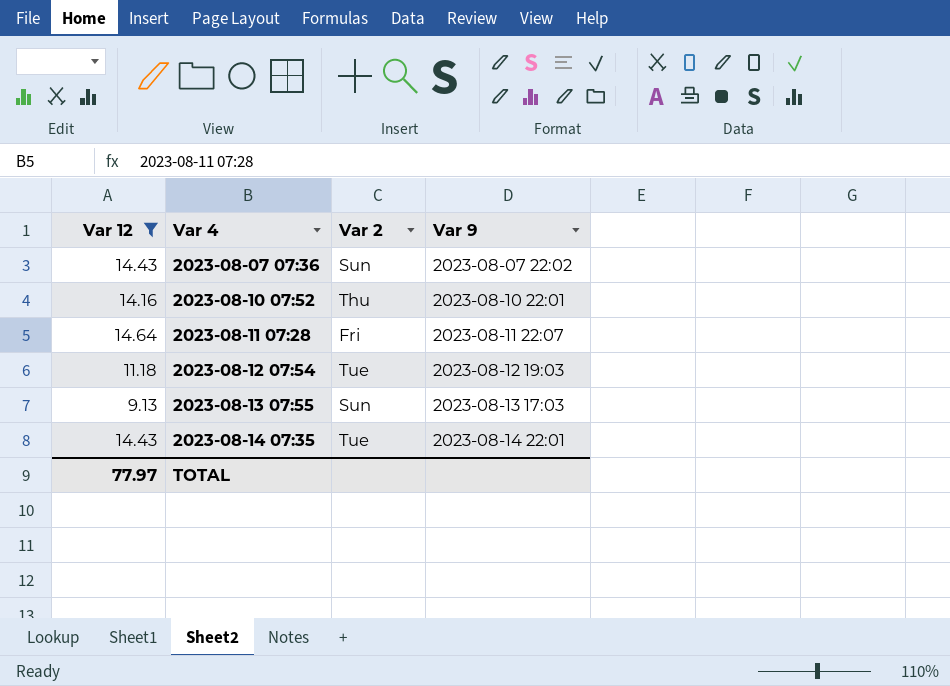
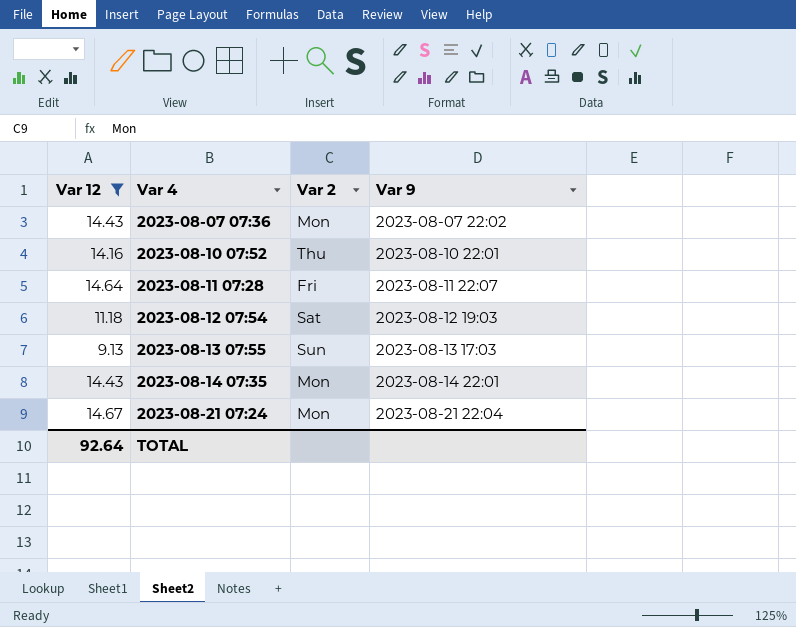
2023-08-07 07:36 | Var 2: Sun -> Mon
2023-08-12 07:54 | Var 2: Tue -> Sat
2023-08-14 07:35 | Var 2: Tue -> Mon
row 2023-08-21 07:24: none -> 14.67 | Mon | 2023-08-21 22:04
TOTAL | Var 12: 77.97 -> 92.64

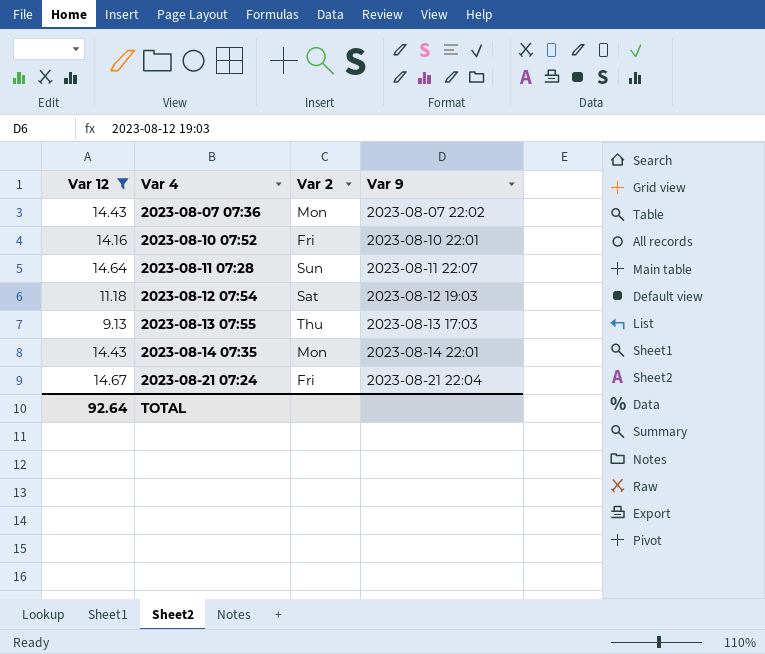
2023-08-10 07:52 | Var 2: Thu -> Fri
2023-08-11 07:28 | Var 2: Fri -> Sun
2023-08-13 07:55 | Var 2: Sun -> Thu
2023-08-21 07:24 | Var 2: Mon -> Fri

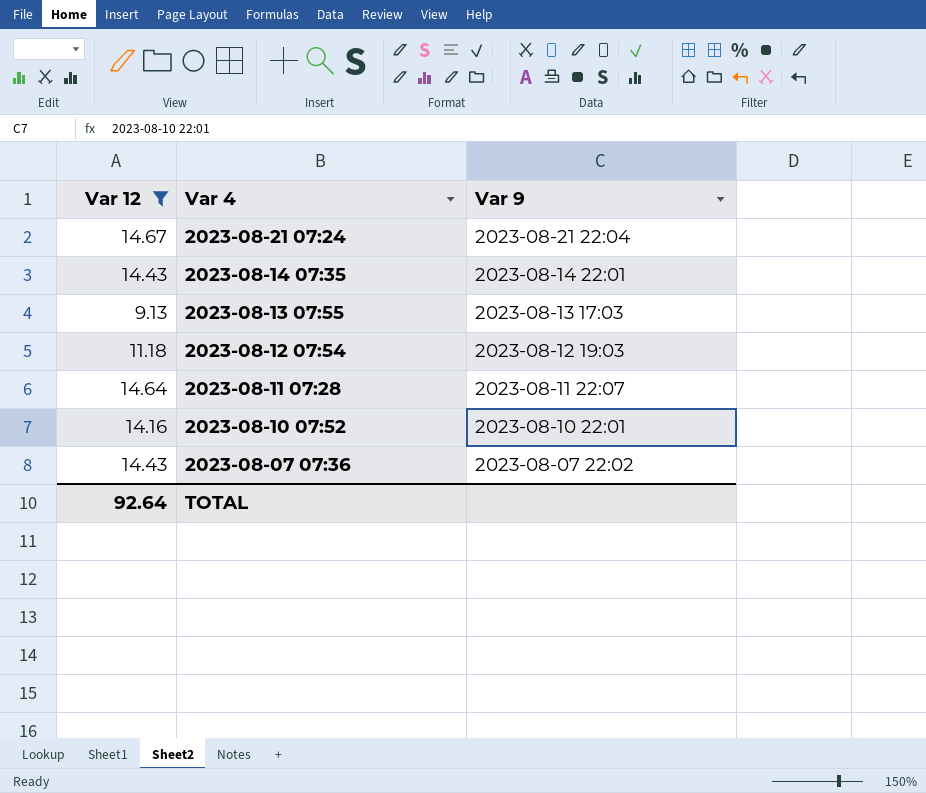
row order: Var 4 ascending -> Var 4 descending
column Var 2 | position: 3 -> none

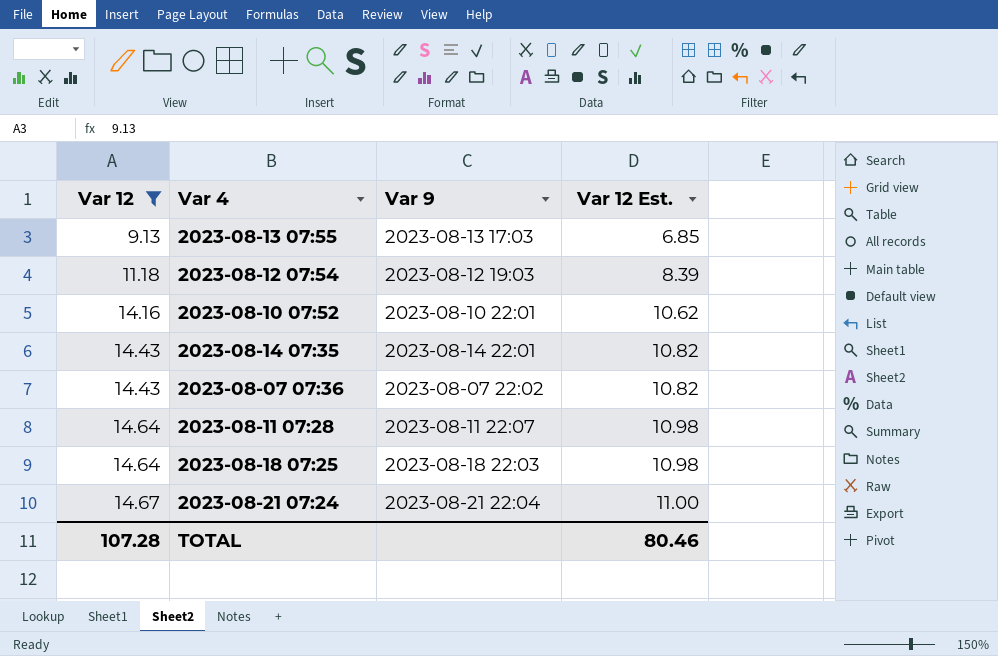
row order: Var 4 descending -> Var 12 ascending
column Var 12 Est. | formula: none -> [Var 12] * 0.75
row 2023-08-18 07:25: none -> 14.64 | 2023-08-18 22:03 | 10.98
TOTAL | Var 12: 92.64 -> 107.28

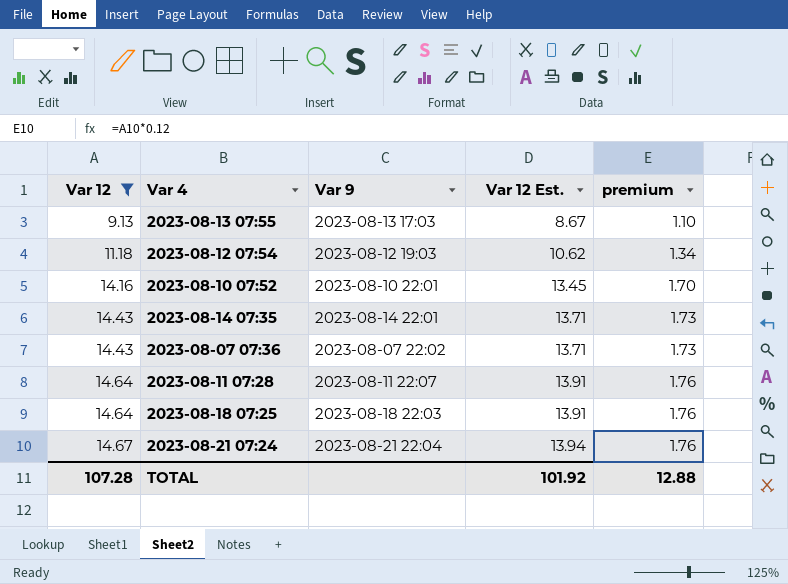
column Var 12 Est. | formula: [Var 12] * 0.75 -> [Var 12] * 0.95
column premium | formula: none -> [Var 12] * 0.12
TOTAL | Var 12 Est.: 80.46 -> 101.92

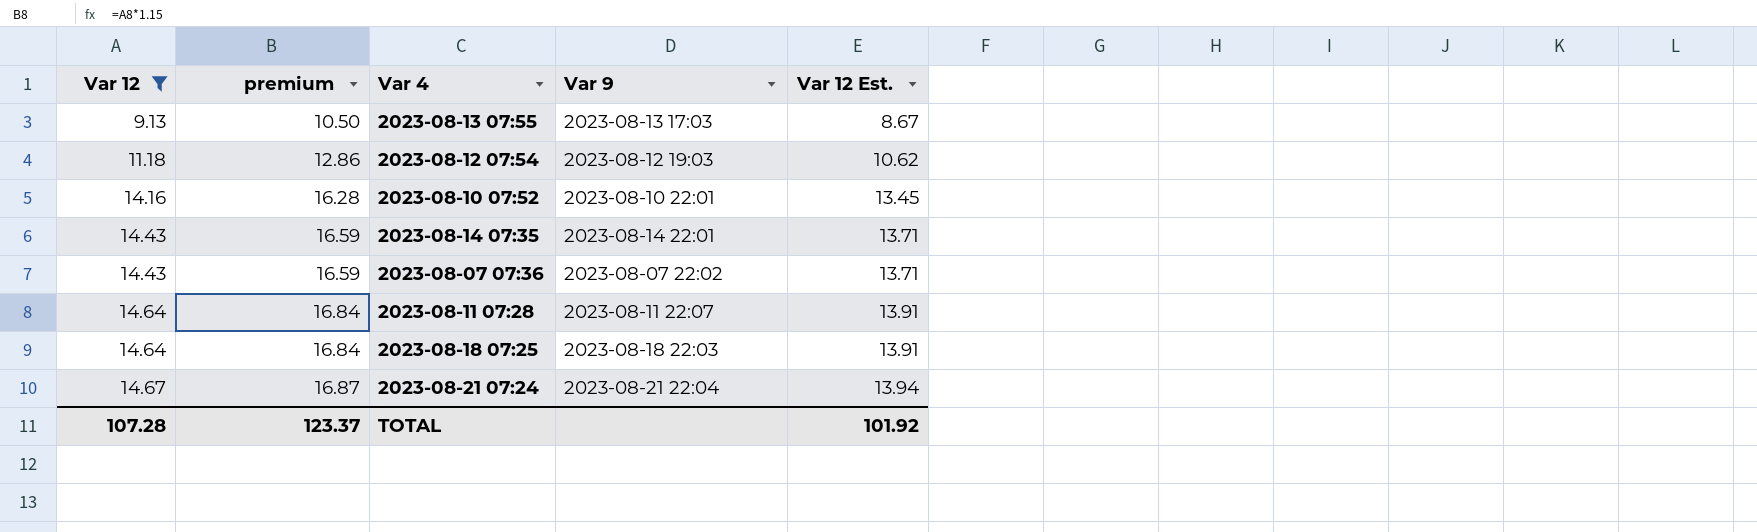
column premium | formula: [Var 12] * 0.12 -> [Var 12] * 1.15
column premium | position: 5 -> 2
TOTAL | premium: 12.88 -> 123.37

